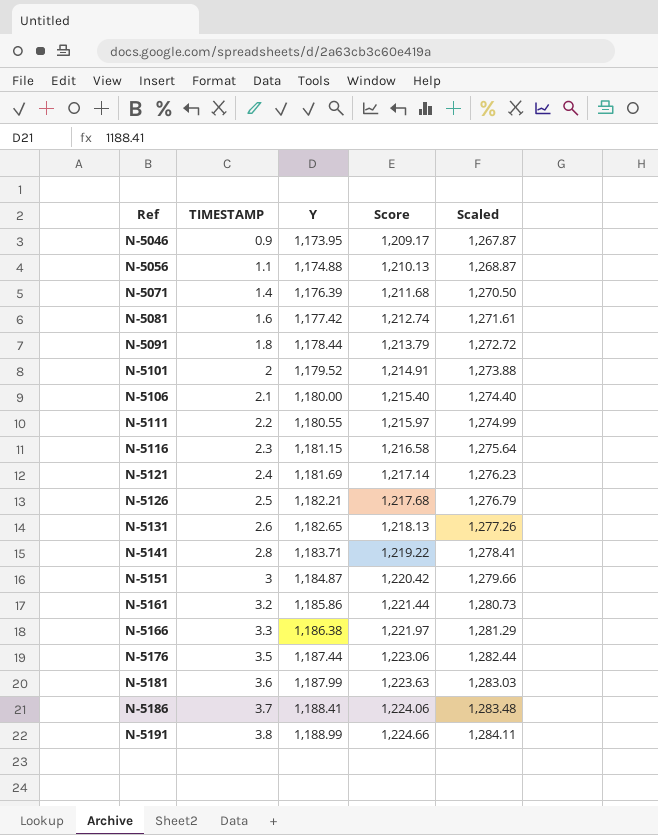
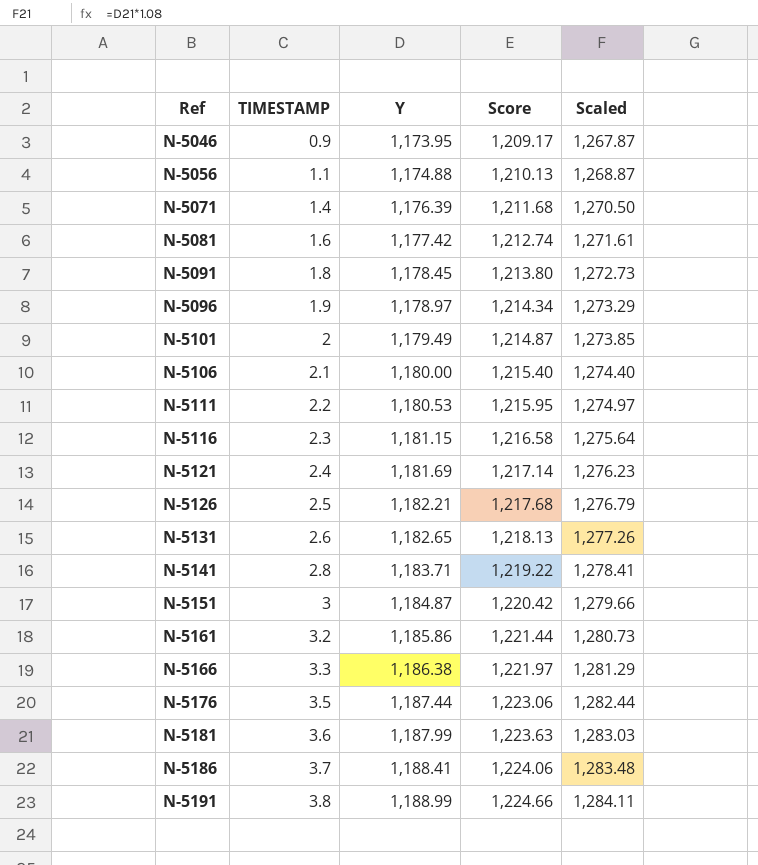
N-5091 | Y: 1,178.44 -> 1,178.45
N-5091 | Score: 1,213.79 -> 1,213.80
N-5091 | Scaled: 1,272.72 -> 1,272.73
row N-5096: none -> 1.9 | 1,178.97 | 1,214.34 | 1,273.29
N-5101 | Y: 1,179.52 -> 1,179.49
N-5101 | Score: 1,214.91 -> 1,214.87
N-5101 | Scaled: 1,273.88 -> 1,273.85
N-5111 | Y: 1,180.55 -> 1,180.53
N-5111 | Score: 1,215.97 -> 1,215.95
N-5111 | Scaled: 1,274.99 -> 1,274.97

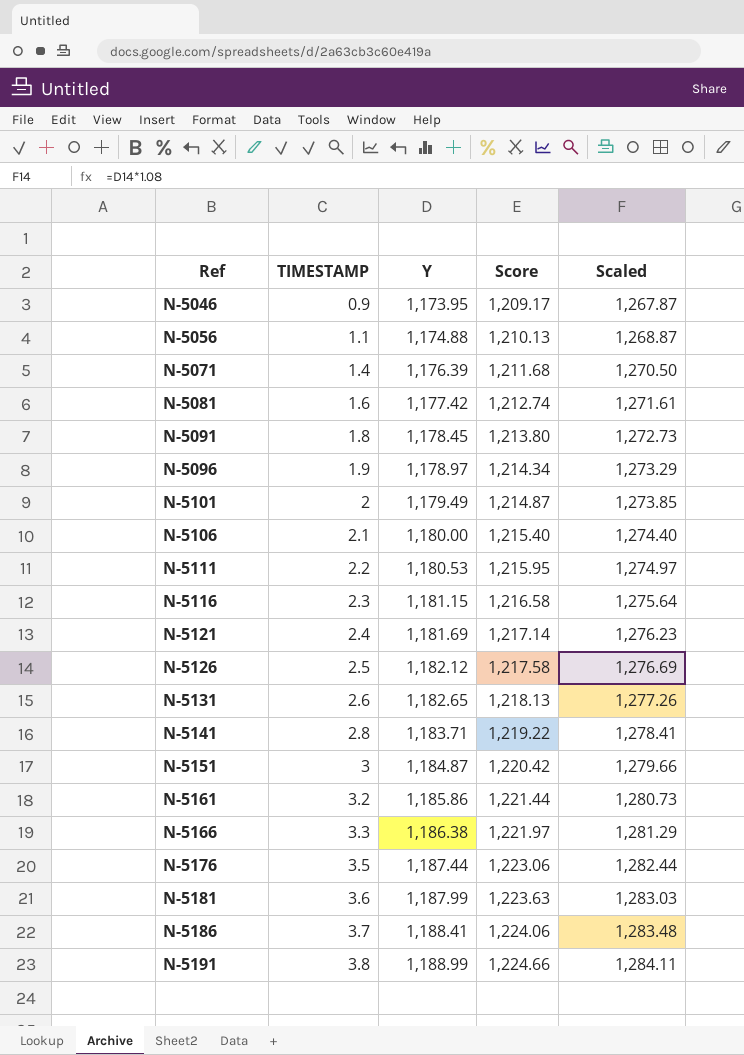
N-5126 | Y: 1,182.21 -> 1,182.12
N-5126 | Score: 1,217.68 -> 1,217.58
N-5126 | Scaled: 1,276.79 -> 1,276.69

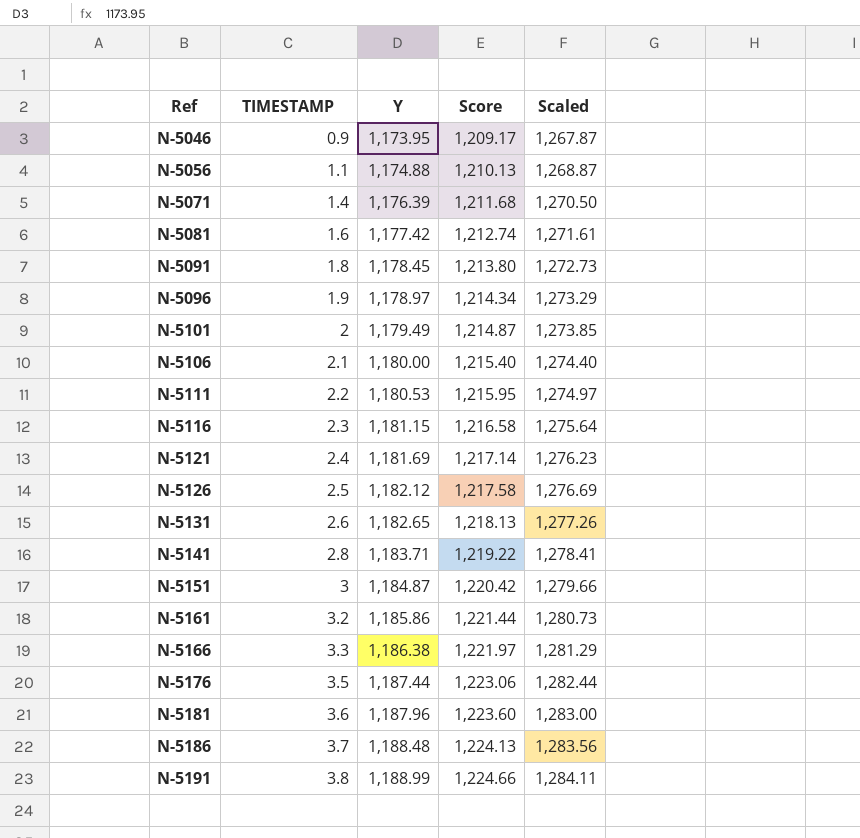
N-5181 | Y: 1,187.99 -> 1,187.96
N-5181 | Score: 1,223.63 -> 1,223.60
N-5181 | Scaled: 1,283.03 -> 1,283.00
N-5186 | Y: 1,188.41 -> 1,188.48
N-5186 | Score: 1,224.06 -> 1,224.13
N-5186 | Scaled: 1,283.48 -> 1,283.56

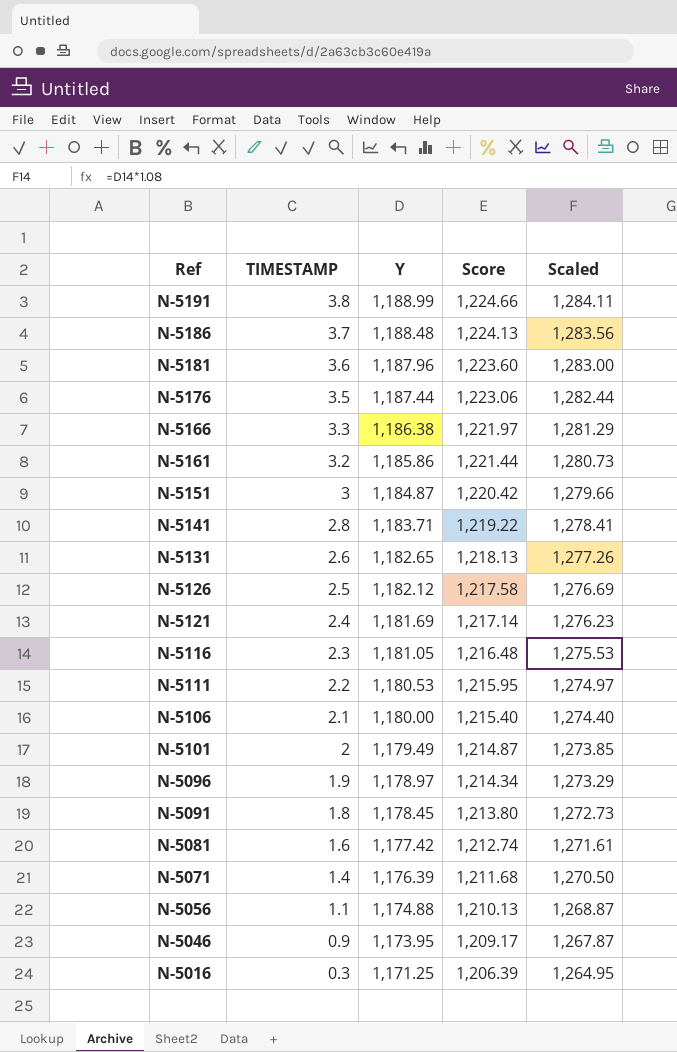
row order: Ref ascending -> Ref descending
N-5116 | Y: 1,181.15 -> 1,181.05
N-5116 | Score: 1,216.58 -> 1,216.48
N-5116 | Scaled: 1,275.64 -> 1,275.53
row N-5016: none -> 0.3 | 1,171.25 | 1,206.39 | 1,264.95

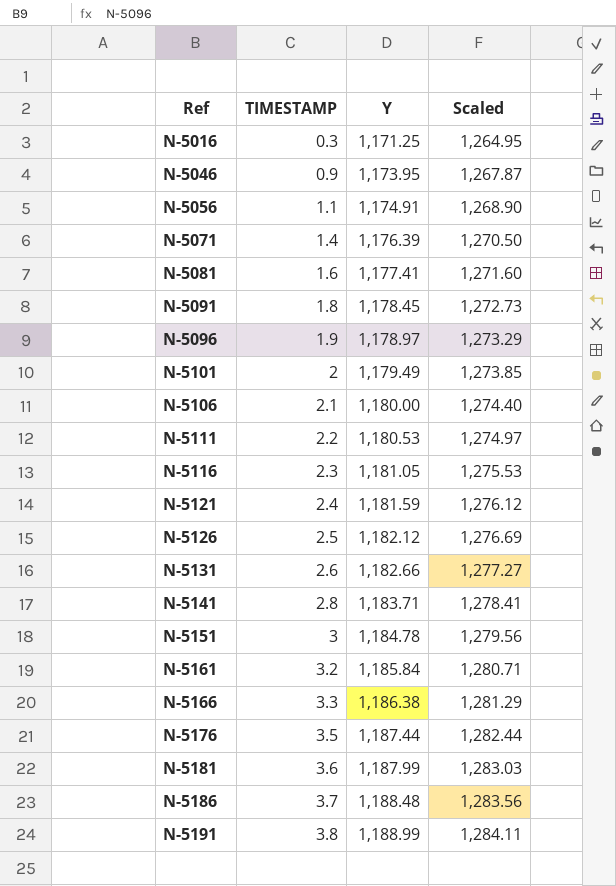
row order: Ref descending -> Ref ascending
column Score | formula: [Y] * 1.03 -> none
N-5056 | Y: 1,174.88 -> 1,174.91
N-5056 | Scaled: 1,268.87 -> 1,268.90
N-5081 | Y: 1,177.42 -> 1,177.41
N-5081 | Scaled: 1,271.61 -> 1,271.60
N-5121 | Y: 1,181.69 -> 1,181.59
N-5121 | Scaled: 1,276.23 -> 1,276.12
N-5131 | Y: 1,182.65 -> 1,182.66
N-5131 | Scaled: 1,277.26 -> 1,277.27
N-5151 | Y: 1,184.87 -> 1,184.78
N-5151 | Scaled: 1,279.66 -> 1,279.56
N-5161 | Y: 1,185.86 -> 1,185.84
N-5161 | Scaled: 1,280.73 -> 1,280.71
N-5181 | Y: 1,187.96 -> 1,187.99
N-5181 | Scaled: 1,283.00 -> 1,283.03

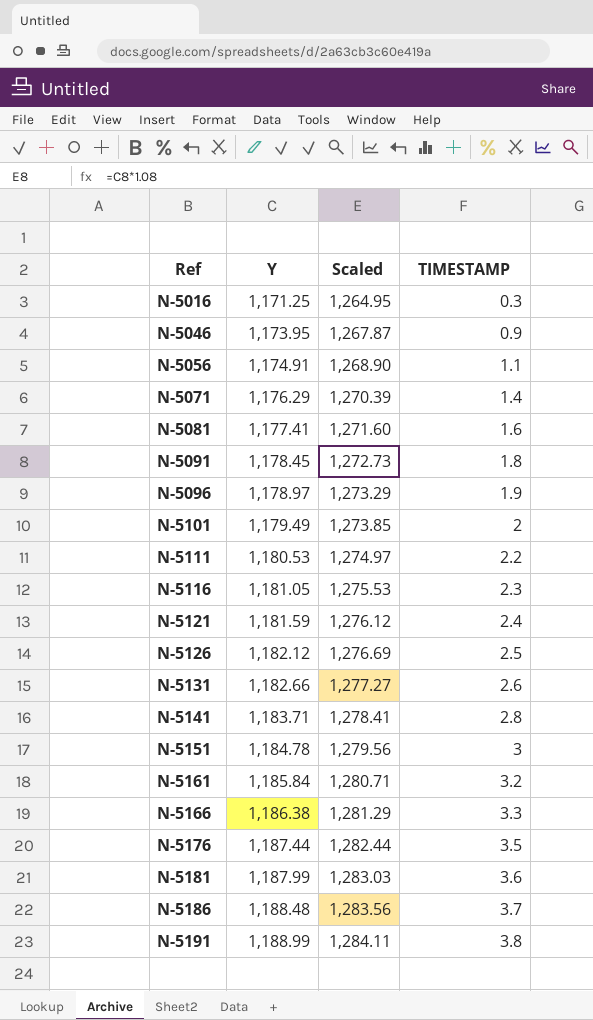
column TIMESTAMP | position: 2 -> 4
row N-5106: 2.1 | 1,180.00 | 1,274.40 -> none
N-5071 | Y: 1,176.39 -> 1,176.29
N-5071 | Scaled: 1,270.50 -> 1,270.39

